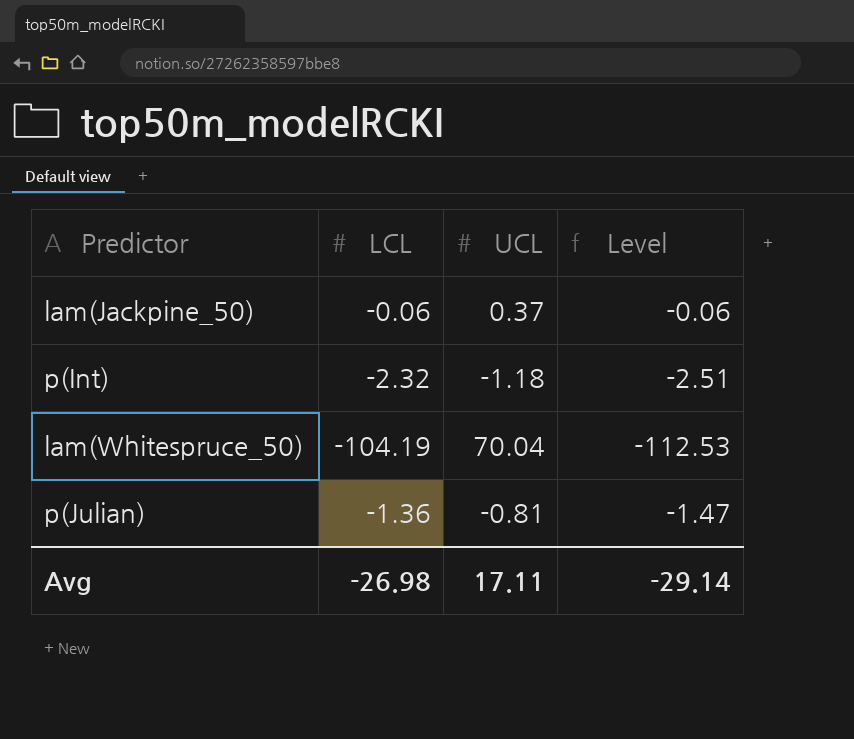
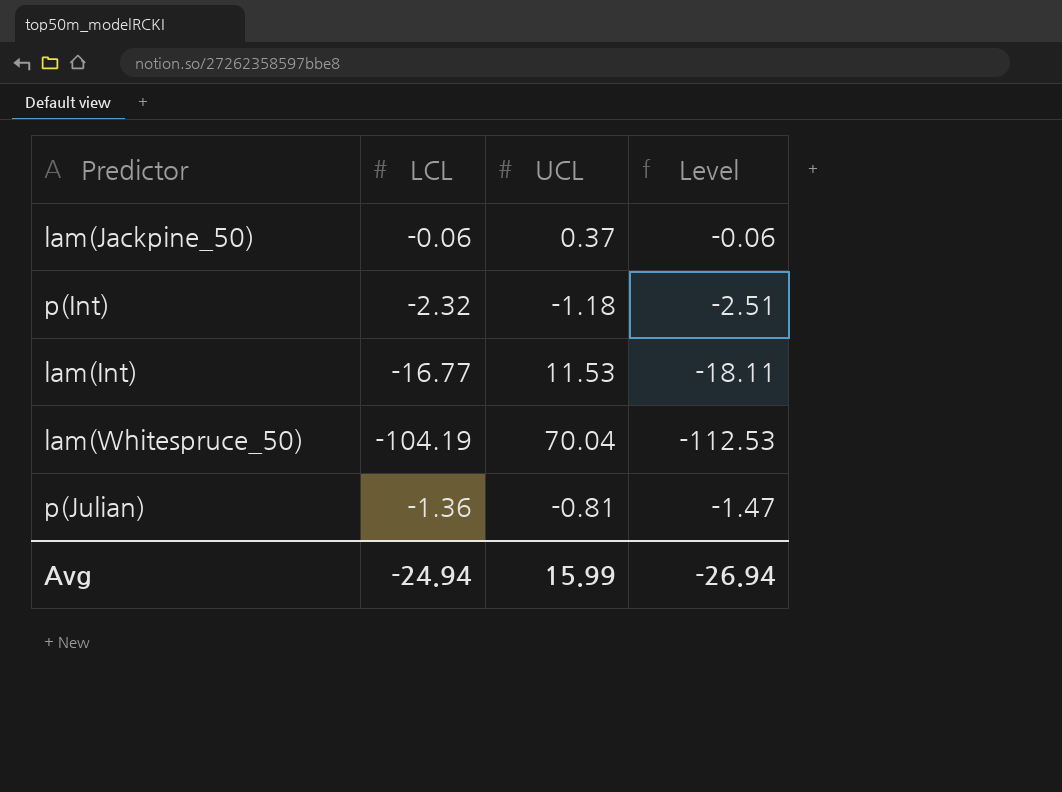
row lam(Int): none -> -16.77 | 11.53 | -18.11
Avg | LCL: -26.98 -> -24.94
Avg | UCL: 17.11 -> 15.99
Avg | Level: -29.14 -> -26.94

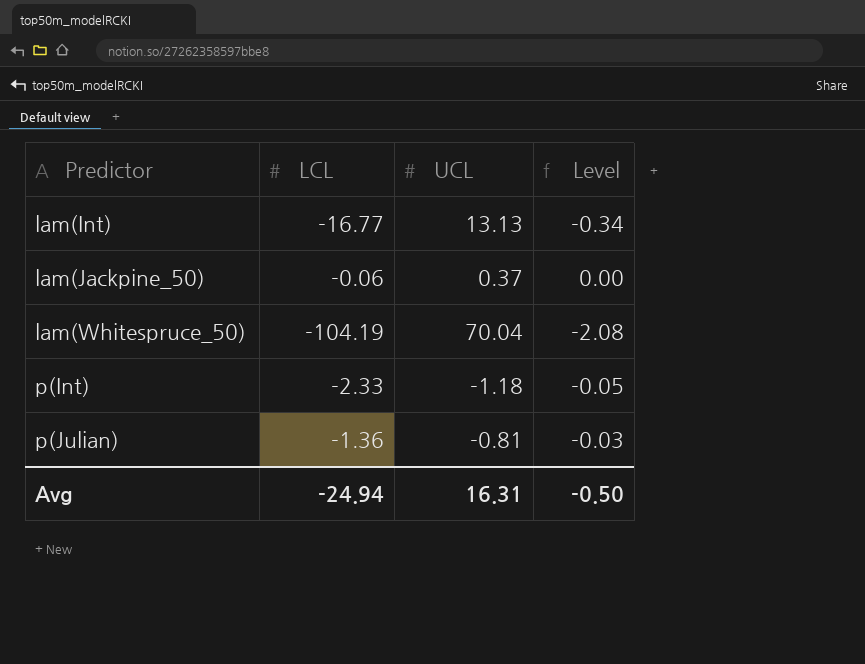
row order: none -> Predictor ascending
column Level | formula: [LCL] * 1.08 -> [LCL] * 0.02
lam(Int) | UCL: 11.53 -> 13.13
p(Int) | LCL: -2.32 -> -2.33
Avg | UCL: 15.99 -> 16.31
Avg | Level: -26.94 -> -0.50

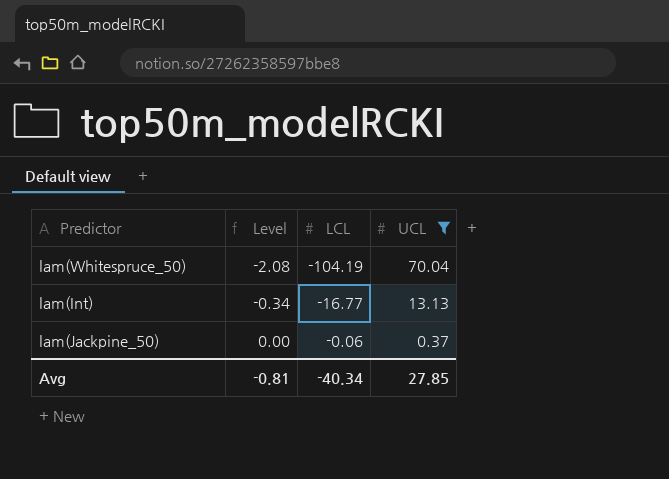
filter: none -> UCL >= 0.37
row order: Predictor ascending -> Level ascending
column Level | position: 4 -> 2
Avg | Level: -0.50 -> -0.81
Avg | LCL: -24.94 -> -40.34
Avg | UCL: 16.31 -> 27.85

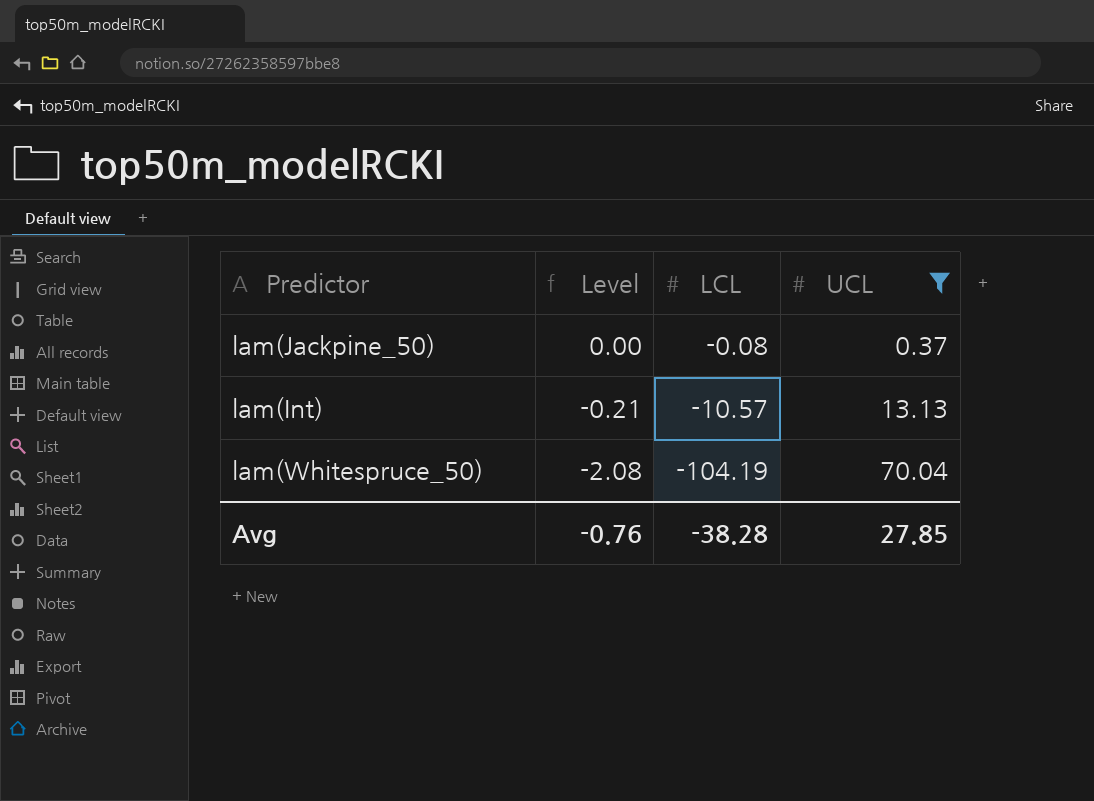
row order: Level ascending -> Level descending
lam(Jackpine_50) | LCL: -0.06 -> -0.08
lam(Int) | Level: -0.34 -> -0.21
lam(Int) | LCL: -16.77 -> -10.57
Avg | Level: -0.81 -> -0.76
Avg | LCL: -40.34 -> -38.28

